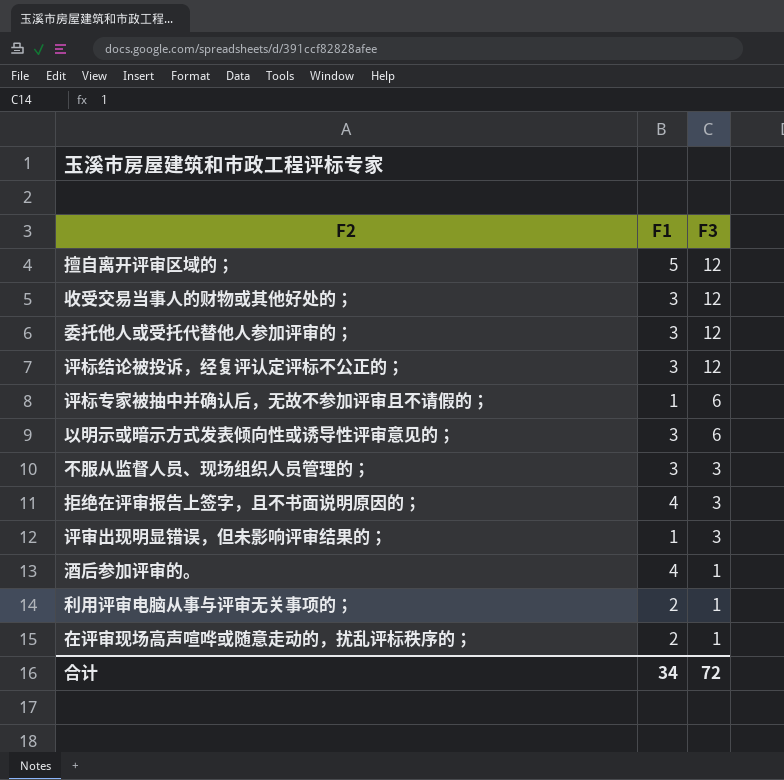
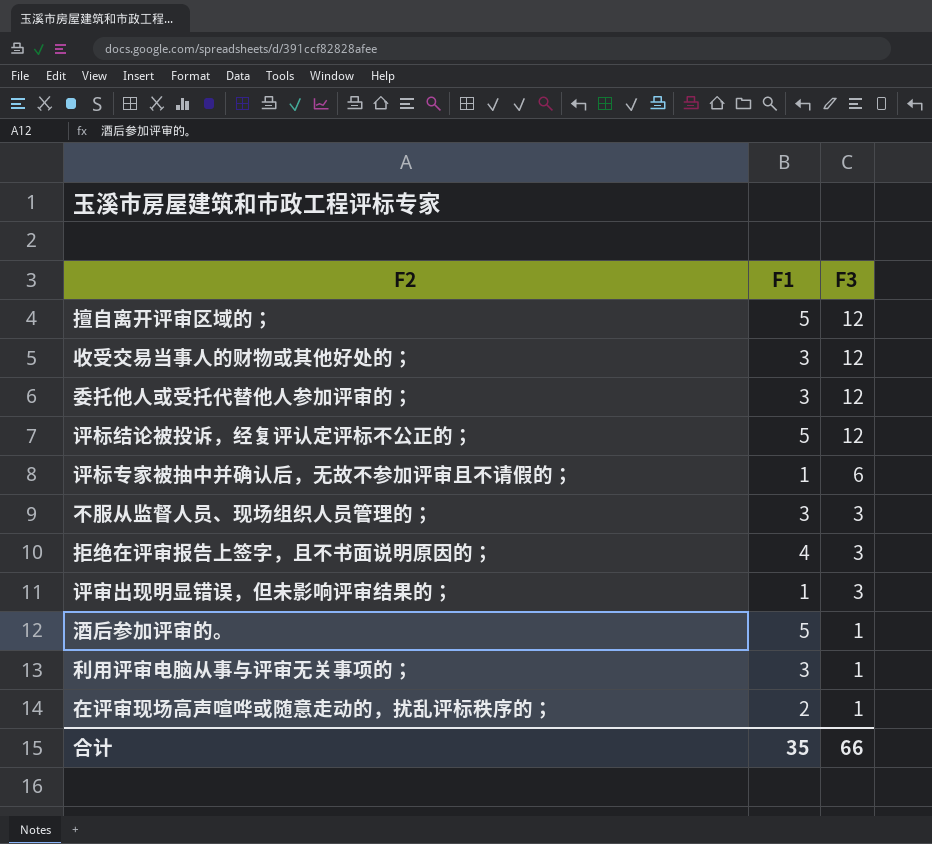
row 以明示或暗示方式发表倾向性或诱导性评审意见的；: 3 | 6 -> none
评标结论被投诉，经复评认定评标不公正的； | F1: 3 -> 5
酒后参加评审的。 | F1: 4 -> 5
利用评审电脑从事与评审无关事项的； | F1: 2 -> 3
合计 | F1: 34 -> 35
合计 | F3: 72 -> 66

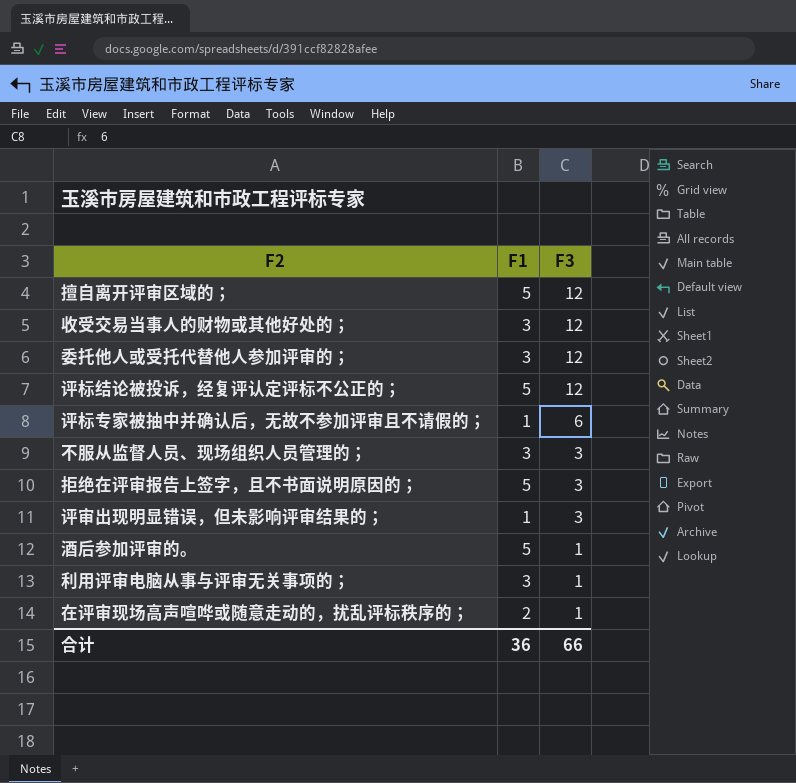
拒绝在评审报告上签字，且不书面说明原因的； | F1: 4 -> 5
合计 | F1: 35 -> 36

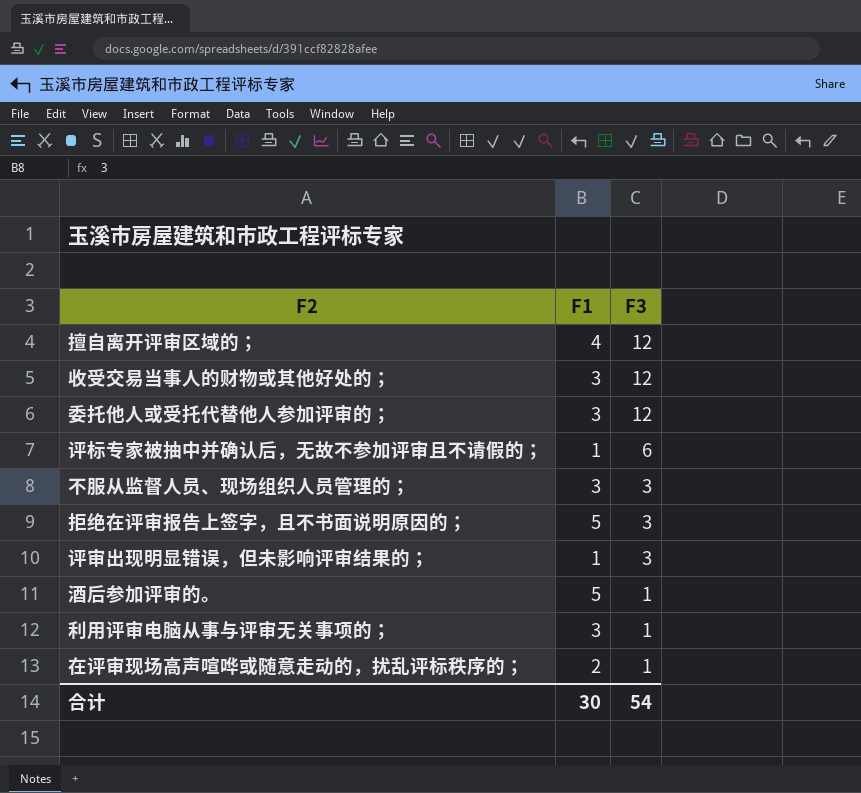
row 评标结论被投诉，经复评认定评标不公正的；: 5 | 12 -> none
擅自离开评审区域的； | F1: 5 -> 4
合计 | F1: 36 -> 30
合计 | F3: 66 -> 54

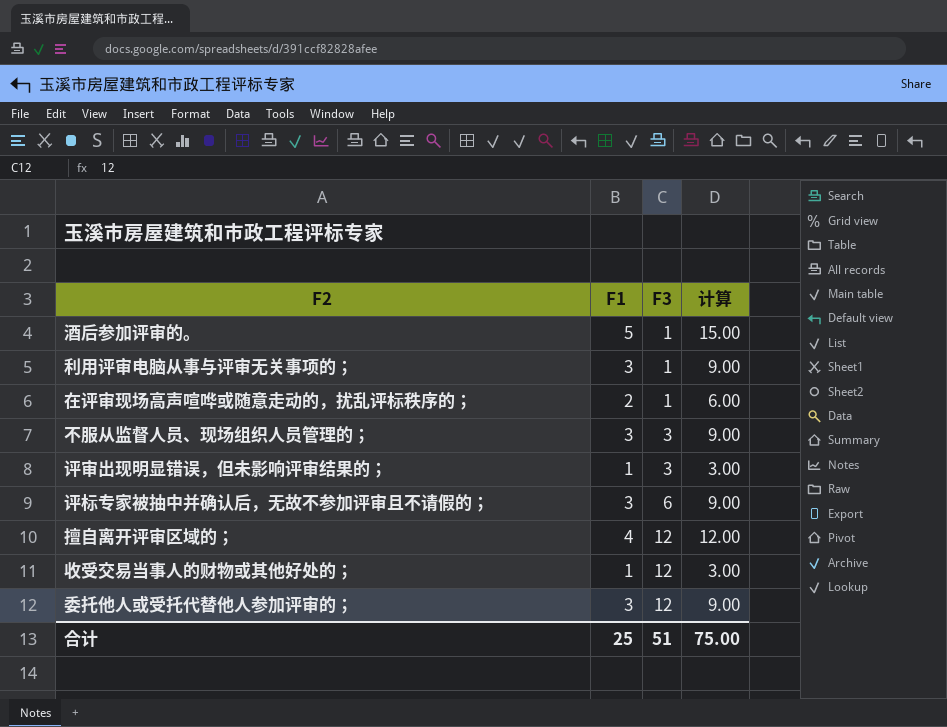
row order: F3 descending -> F3 ascending
column 计算 | formula: none -> [F1] * 3
row 拒绝在评审报告上签字，且不书面说明原因的；: 5 | 3 -> none
评标专家被抽中并确认后，无故不参加评审且不请假的； | F1: 1 -> 3
收受交易当事人的财物或其他好处的； | F1: 3 -> 1
合计 | F1: 30 -> 25
合计 | F3: 54 -> 51

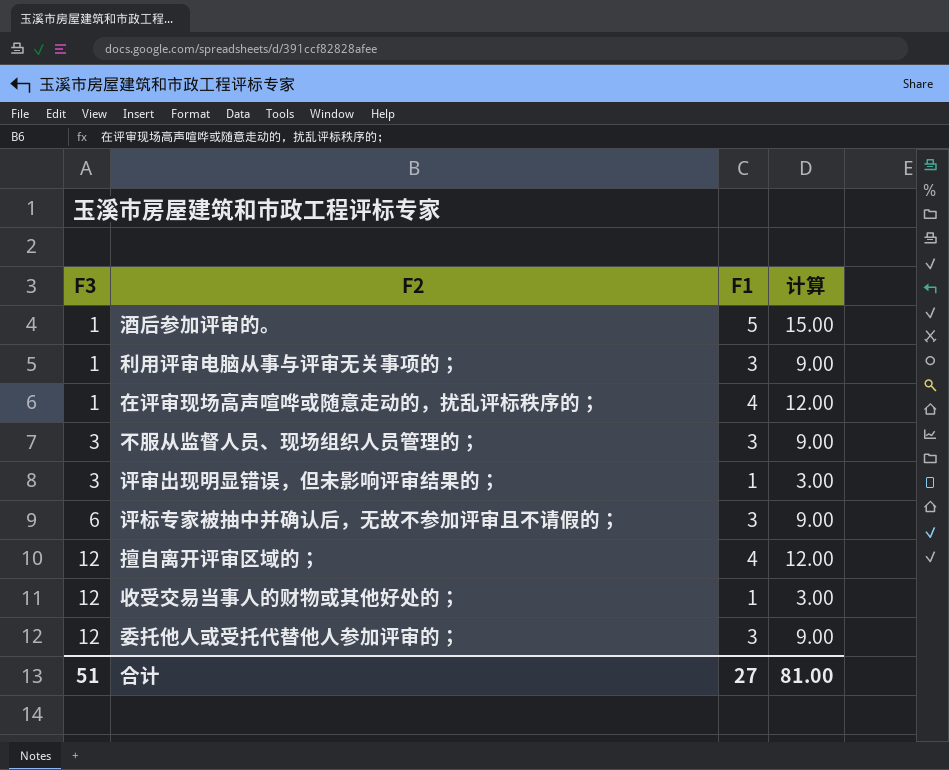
column F3 | position: 3 -> 1
在评审现场高声喧哗或随意走动的，扰乱评标秩序的； | F1: 2 -> 4
在评审现场高声喧哗或随意走动的，扰乱评标秩序的； | 计算: 6.00 -> 12.00
合计 | F1: 25 -> 27
合计 | 计算: 75.00 -> 81.00

